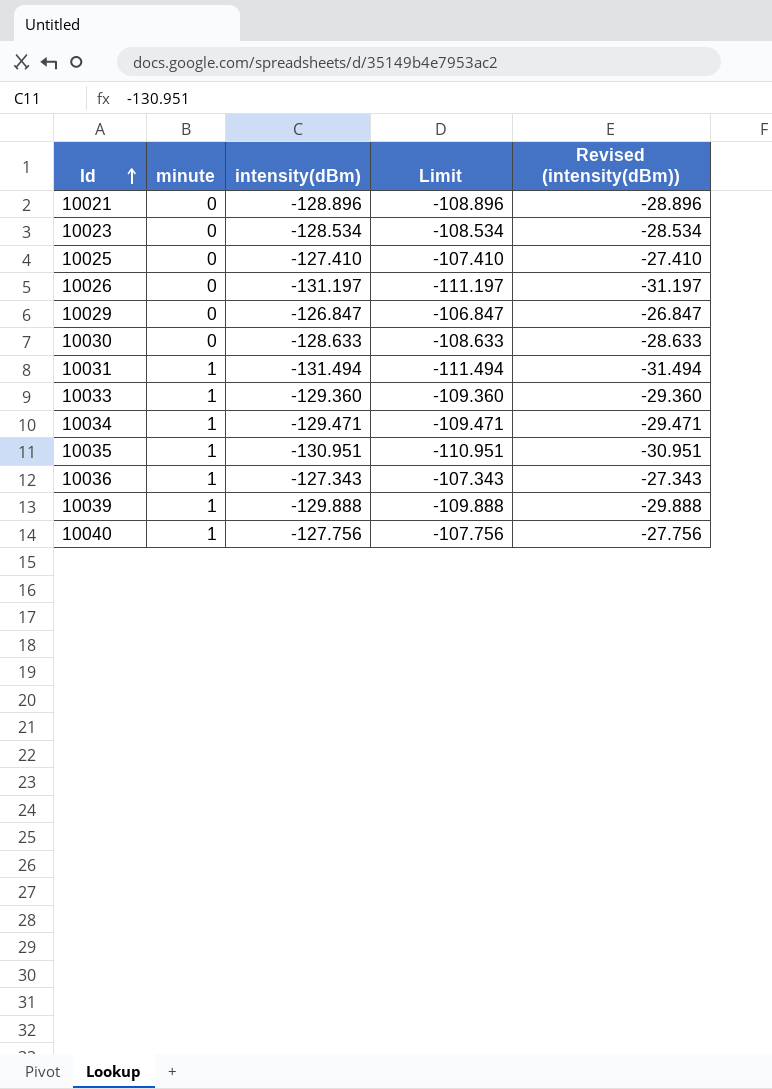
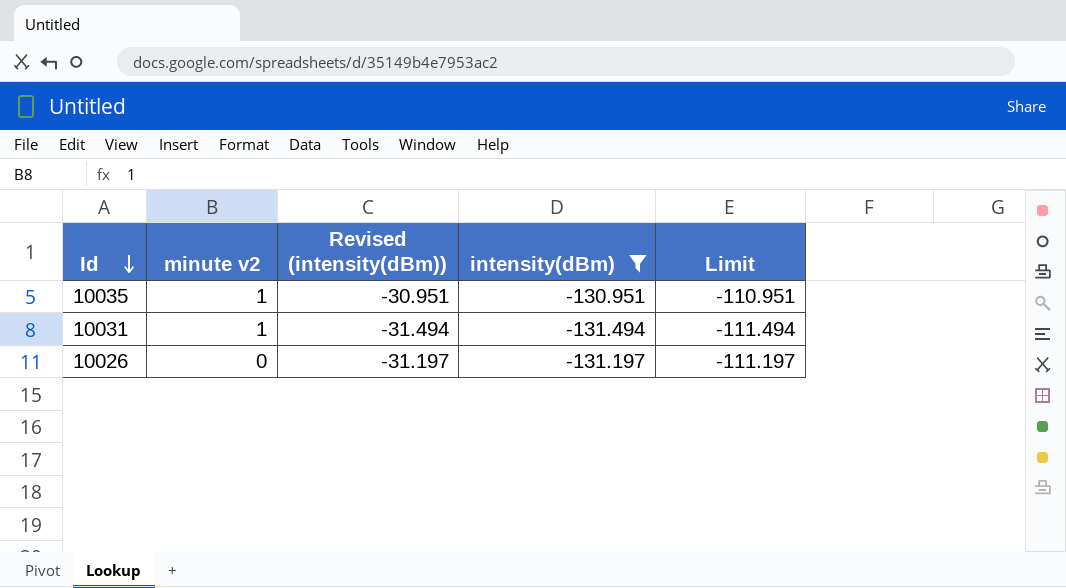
filter: none -> intensity(dBm) <= -130.951
row order: Id ascending -> Id descending
column name: minute -> minute v2
column Revised (intensity(dBm)) | position: 5 -> 3

